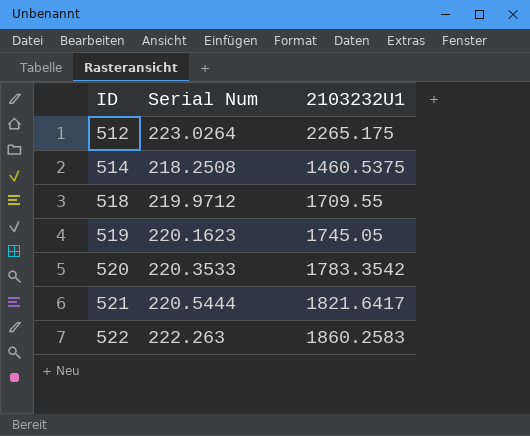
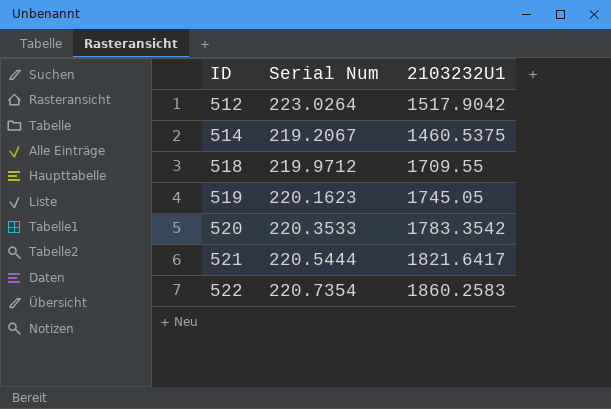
512 | 2103232U1: 2265.175 -> 1517.9042
514 | Serial Num: 218.2508 -> 219.2067
522 | Serial Num: 222.263 -> 220.7354

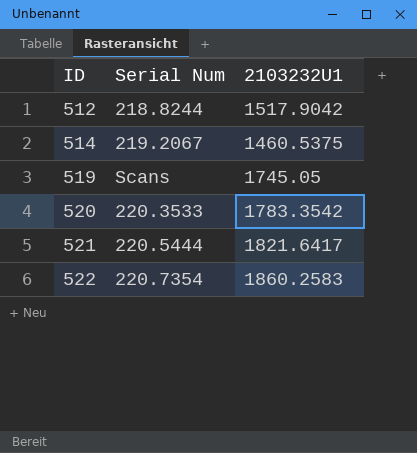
row 518: 219.9712 | 1709.55 -> none
512 | Serial Num: 223.0264 -> 218.8244
519 | Serial Num: 220.1623 -> Scans

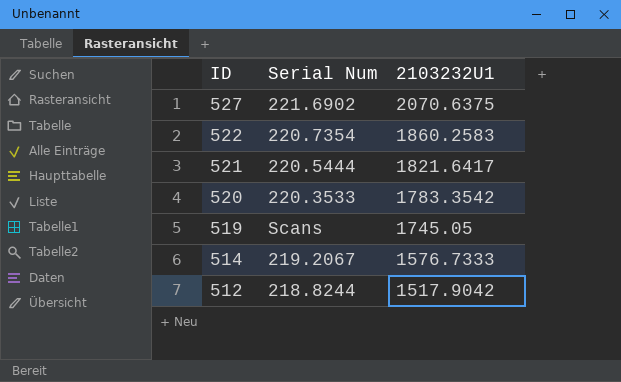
row order: ID ascending -> ID descending
row 527: none -> 221.6902 | 2070.6375
514 | 2103232U1: 1460.5375 -> 1576.7333

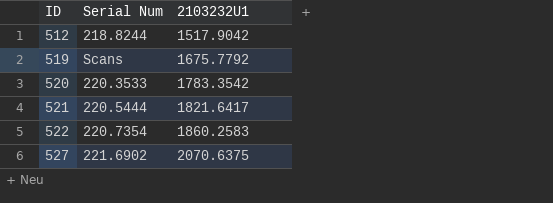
row order: ID descending -> ID ascending
row 514: 219.2067 | 1576.7333 -> none
519 | 2103232U1: 1745.05 -> 1675.7792

